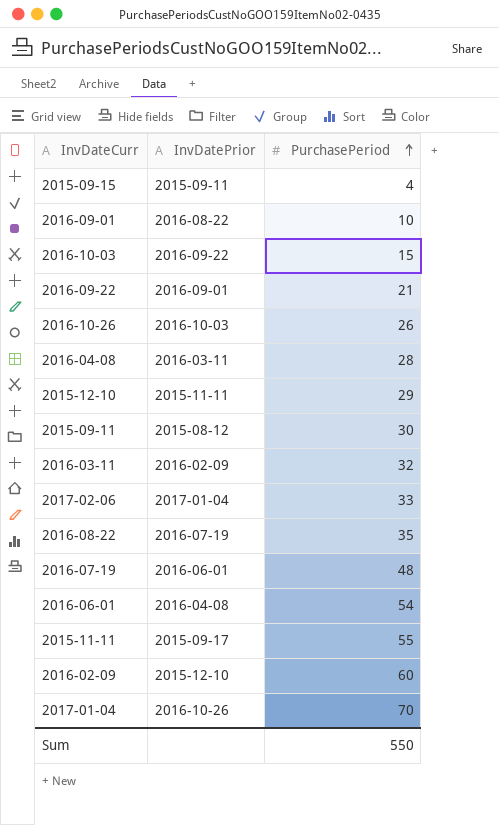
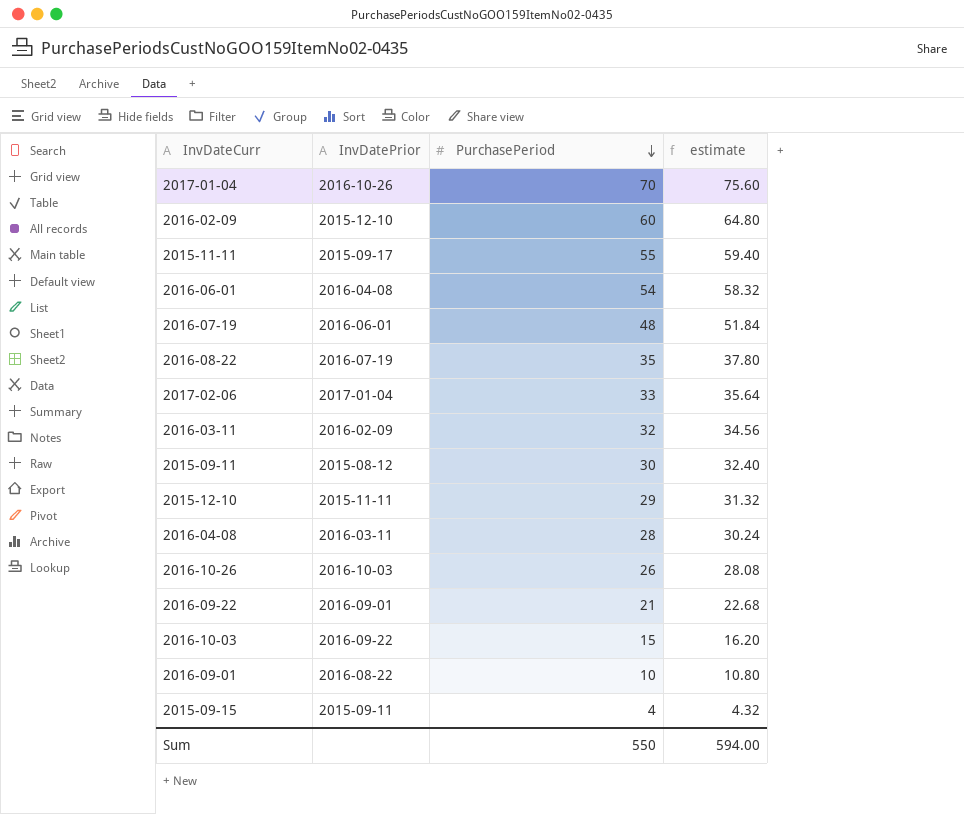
row order: PurchasePeriod ascending -> PurchasePeriod descending
column estimate | formula: none -> [PurchasePeriod] * 1.08

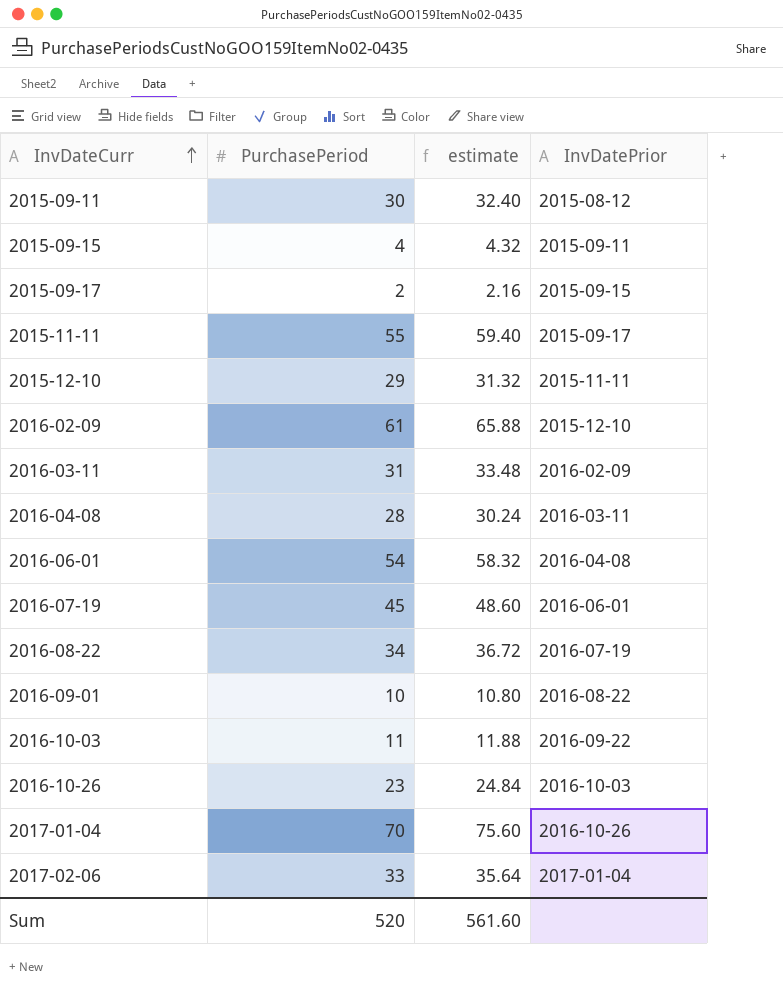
row order: PurchasePeriod descending -> InvDateCurr ascending
column InvDatePrior | position: 2 -> 4
row 2016-09-22: 2016-09-01 | 21 | 22.68 -> none
row 2015-09-17: none -> 2 | 2.16 | 2015-09-15
2016-02-09 | PurchasePeriod: 60 -> 61
2016-02-09 | estimate: 64.80 -> 65.88
2016-03-11 | PurchasePeriod: 32 -> 31
2016-03-11 | estimate: 34.56 -> 33.48
2016-07-19 | PurchasePeriod: 48 -> 45
2016-07-19 | estimate: 51.84 -> 48.60
2016-08-22 | PurchasePeriod: 35 -> 34
2016-08-22 | estimate: 37.80 -> 36.72
2016-10-03 | PurchasePeriod: 15 -> 11
2016-10-03 | estimate: 16.20 -> 11.88
2016-10-26 | PurchasePeriod: 26 -> 23
2016-10-26 | estimate: 28.08 -> 24.84
Sum | PurchasePeriod: 550 -> 520
Sum | estimate: 594.00 -> 561.60

